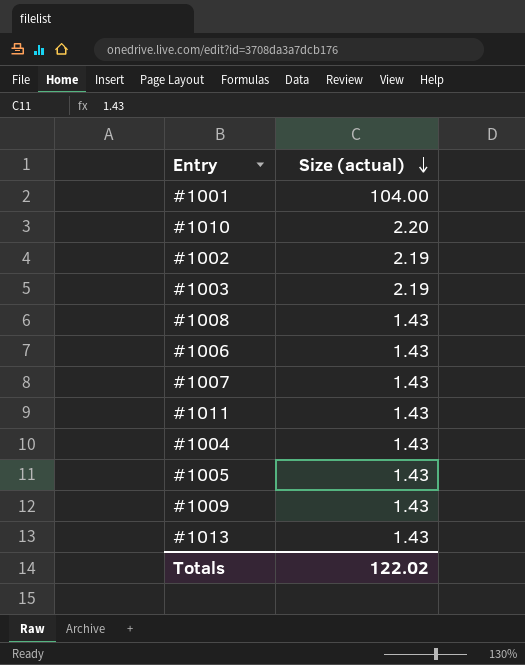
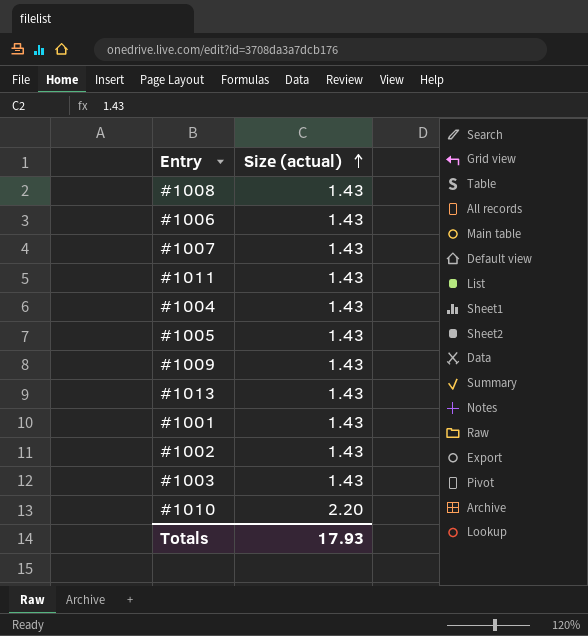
row order: Size (actual) descending -> Size (actual) ascending
#1001 | Size (actual): 104.00 -> 1.43
#1002 | Size (actual): 2.19 -> 1.43
#1003 | Size (actual): 2.19 -> 1.43
Totals | Size (actual): 122.02 -> 17.93

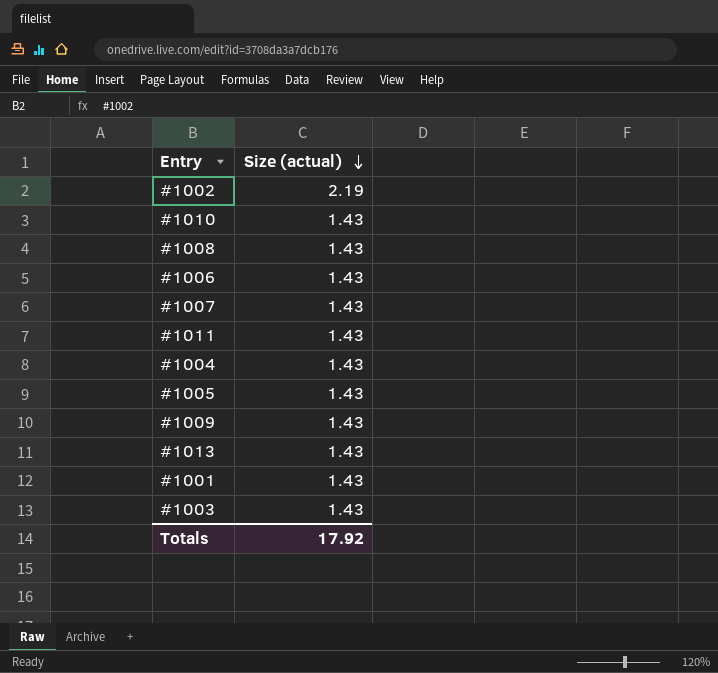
row order: Size (actual) ascending -> Size (actual) descending
#1002 | Size (actual): 1.43 -> 2.19
#1010 | Size (actual): 2.20 -> 1.43
Totals | Size (actual): 17.93 -> 17.92

